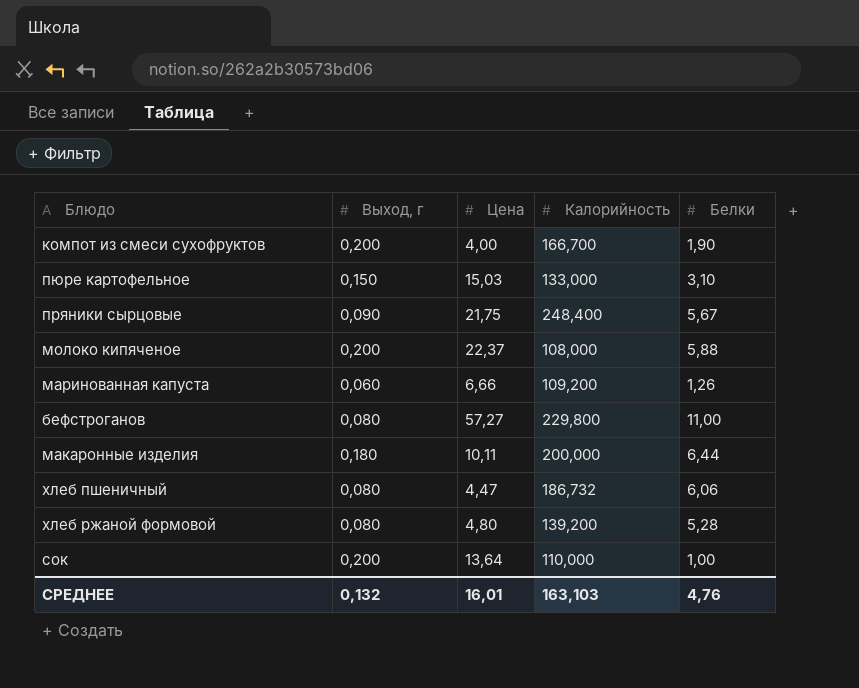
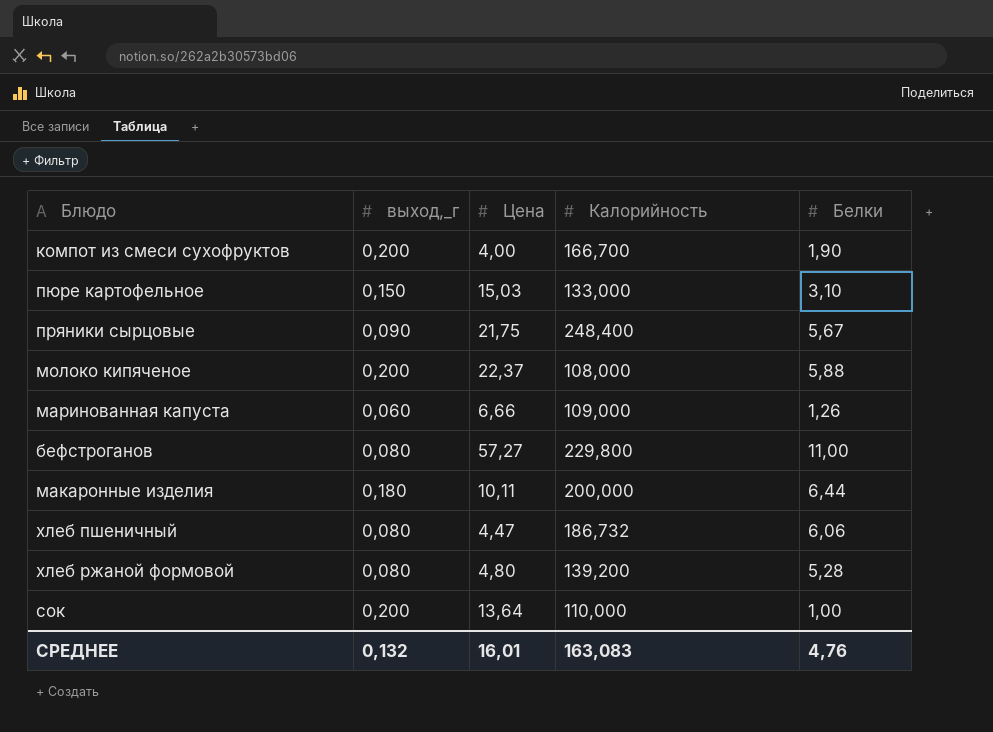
column name: Выход, г -> выход,_г
маринованная капуста | Калорийность: 109,200 -> 109,000
СРЕДНЕЕ | Калорийность: 163,103 -> 163,083

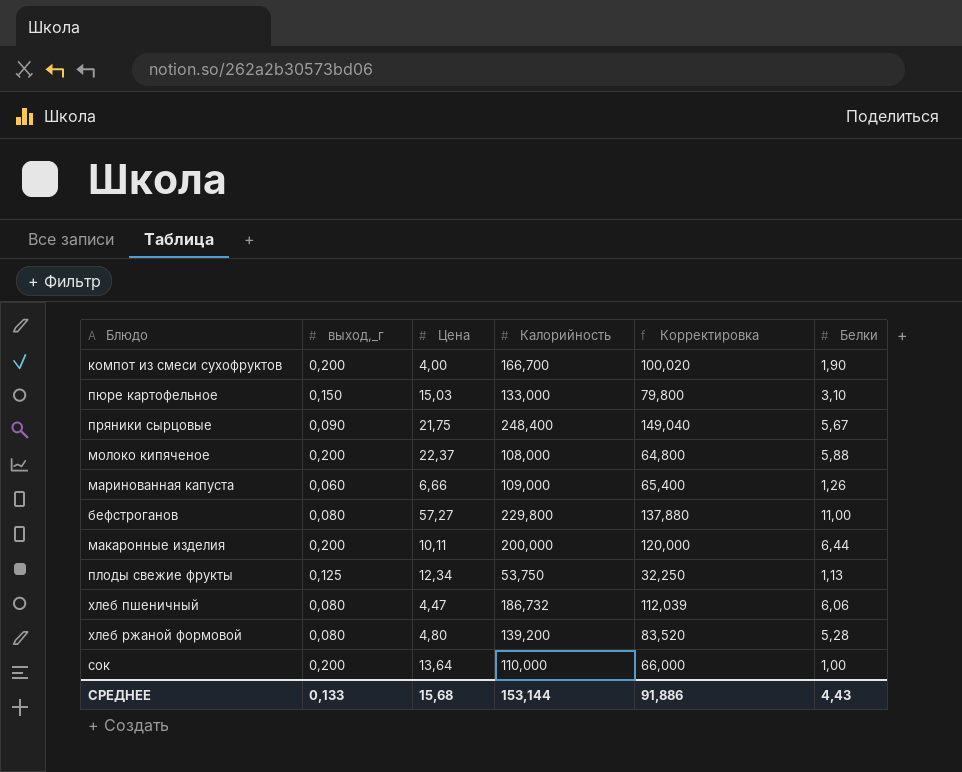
column Корректировка | formula: none -> [Калорийность] * 0,6
макаронные изделия | выход,_г: 0,180 -> 0,200
row плоды свежие фрукты: none -> 0,125 | 12,34 | 53,750 | 32,250 | 1,13
СРЕДНЕЕ | выход,_г: 0,132 -> 0,133
СРЕДНЕЕ | Цена: 16,01 -> 15,68
СРЕДНЕЕ | Калорийность: 163,083 -> 153,144
СРЕДНЕЕ | Белки: 4,76 -> 4,43

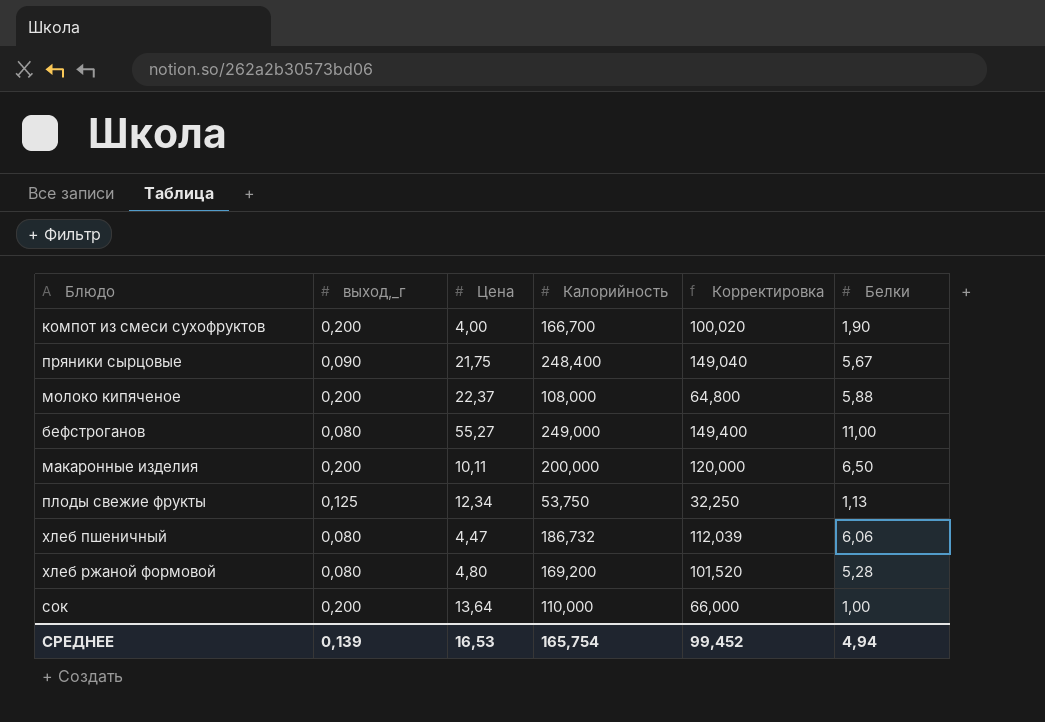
row пюре картофельное: 0,150 | 15,03 | 133,000 | 79,800 | 3,10 -> none
row маринованная капуста: 0,060 | 6,66 | 109,000 | 65,400 | 1,26 -> none
бефстроганов | Цена: 57,27 -> 55,27
бефстроганов | Калорийность: 229,800 -> 249,000
бефстроганов | Корректировка: 137,880 -> 149,400
макаронные изделия | Белки: 6,44 -> 6,50
хлеб ржаной формовой | Калорийность: 139,200 -> 169,200
хлеб ржаной формовой | Корректировка: 83,520 -> 101,520
СРЕДНЕЕ | выход,_г: 0,133 -> 0,139
СРЕДНЕЕ | Цена: 15,68 -> 16,53
СРЕДНЕЕ | Калорийность: 153,144 -> 165,754
СРЕДНЕЕ | Корректировка: 91,886 -> 99,452
СРЕДНЕЕ | Белки: 4,43 -> 4,94

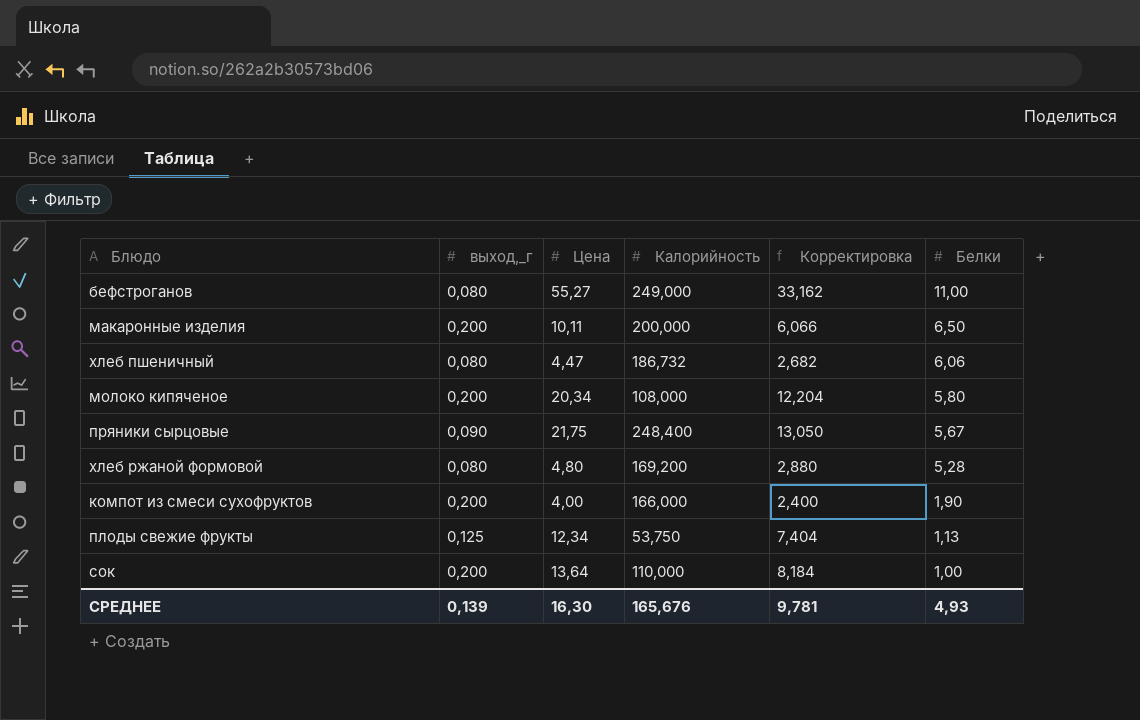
row order: none -> Белки descending
column Корректировка | formula: [Калорийность] * 0,6 -> [Цена] * 0,6
молоко кипяченое | Цена: 22,37 -> 20,34
молоко кипяченое | Белки: 5,88 -> 5,80
компот из смеси сухофруктов | Калорийность: 166,700 -> 166,000
СРЕДНЕЕ | Цена: 16,53 -> 16,30
СРЕДНЕЕ | Калорийность: 165,754 -> 165,676
СРЕДНЕЕ | Корректировка: 99,452 -> 9,781
СРЕДНЕЕ | Белки: 4,94 -> 4,93

